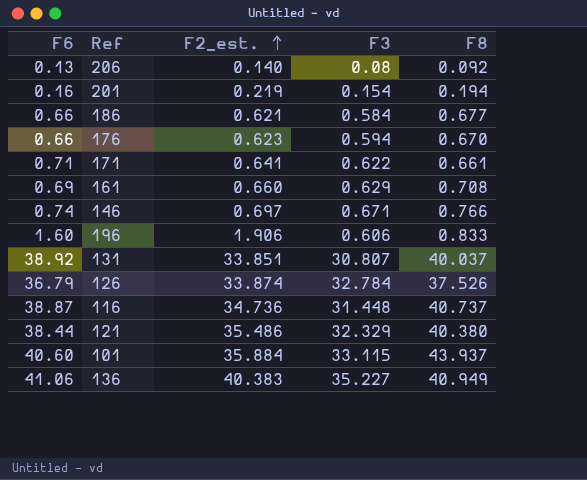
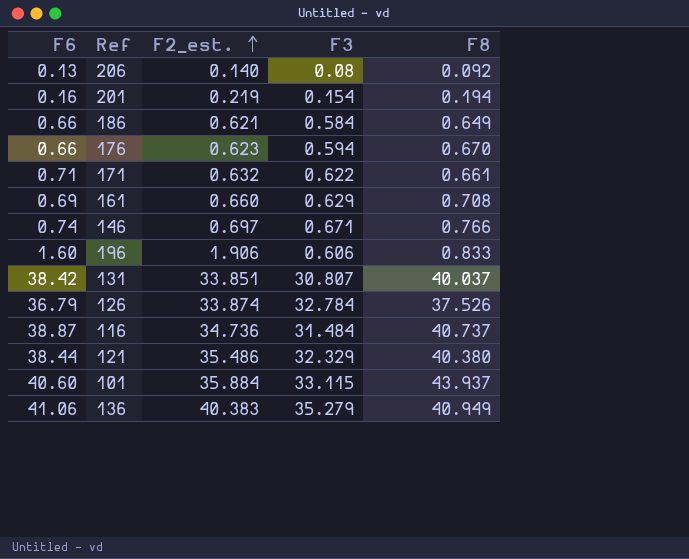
186 | F8: 0.677 -> 0.649
171 | F2_est.: 0.641 -> 0.632
131 | F6: 38.92 -> 38.42
116 | F3: 31.448 -> 31.484
136 | F3: 35.227 -> 35.279

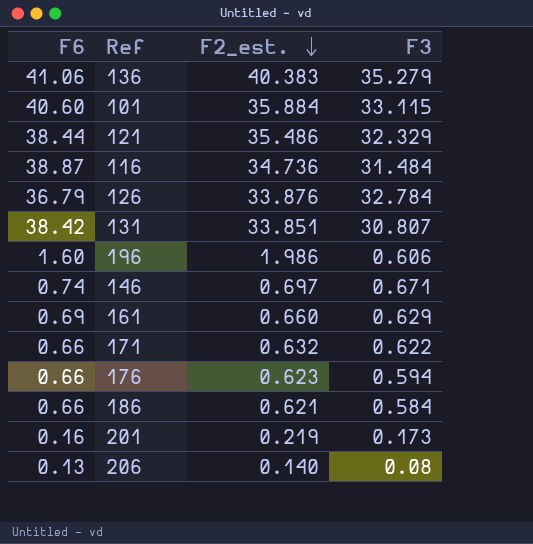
row order: F2_est. ascending -> F2_est. descending
column F8 | position: 5 -> none
126 | F2_est.: 33.874 -> 33.876
196 | F2_est.: 1.906 -> 1.986
171 | F6: 0.71 -> 0.66
201 | F3: 0.154 -> 0.173

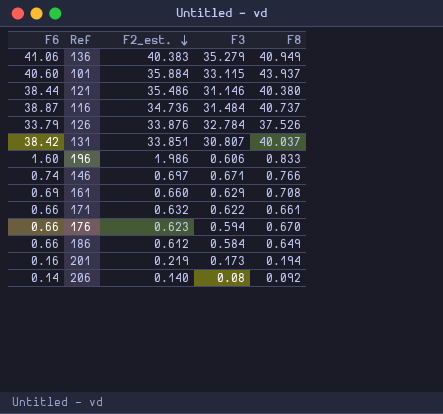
column F8 | position: none -> 5
121 | F3: 32.329 -> 31.146
126 | F6: 36.79 -> 33.79
186 | F2_est.: 0.621 -> 0.612
206 | F6: 0.13 -> 0.14

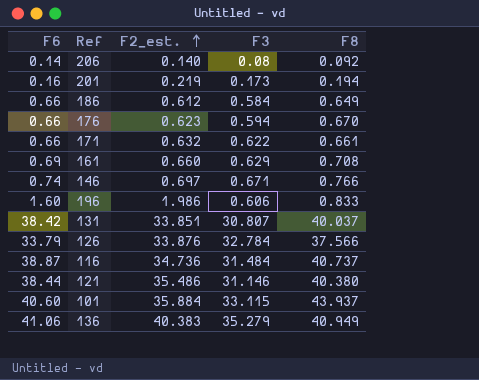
row order: F2_est. descending -> F2_est. ascending
126 | F8: 37.526 -> 37.566

